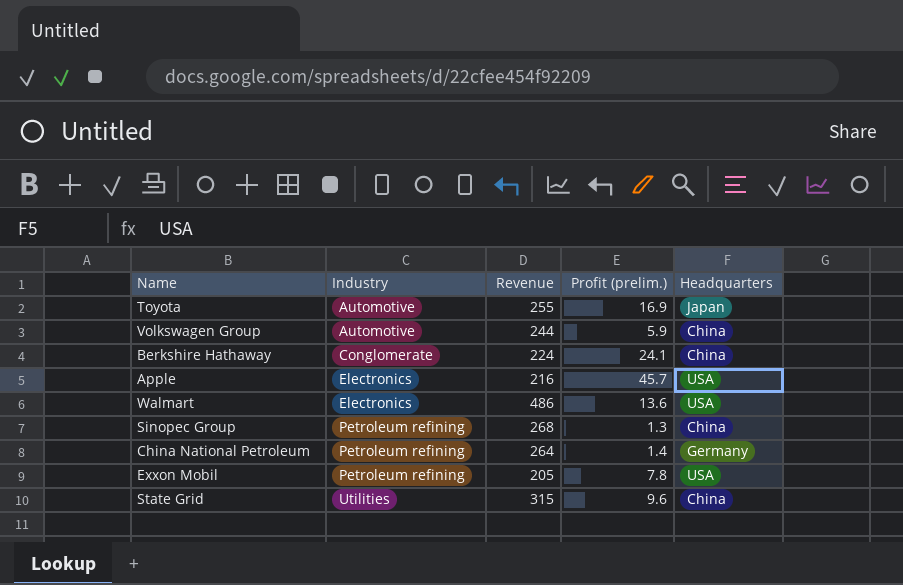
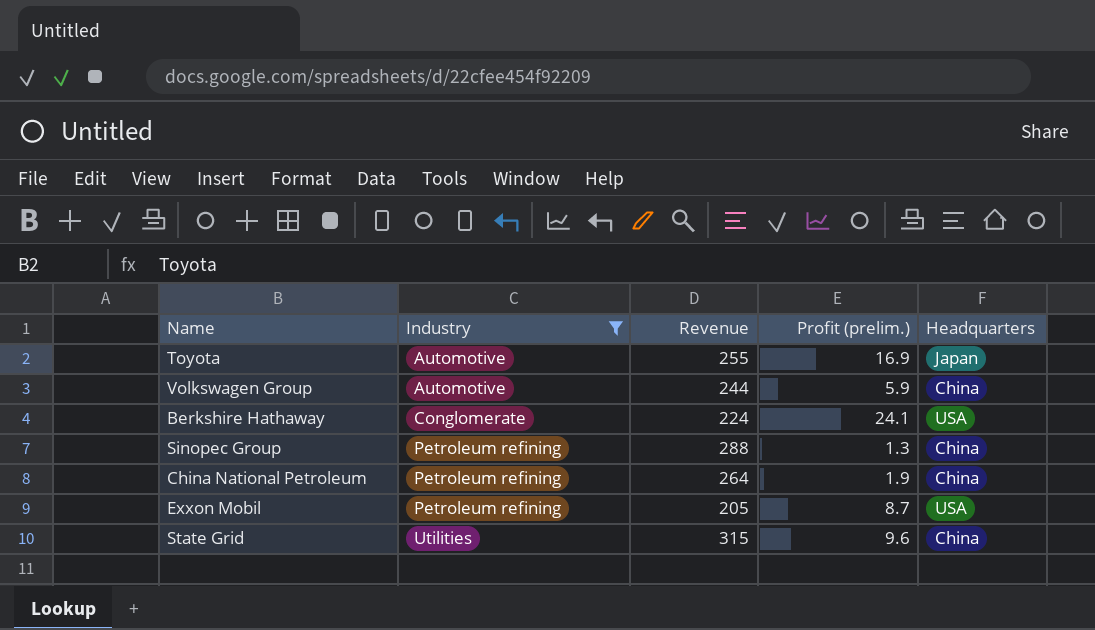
filter: none -> Industry != Electronics
Berkshire Hathaway | Headquarters: China -> USA
Sinopec Group | Revenue: 268 -> 288
China National Petroleum | Profit (prelim.): 1.4 -> 1.9
China National Petroleum | Headquarters: Germany -> China
Exxon Mobil | Profit (prelim.): 7.8 -> 8.7

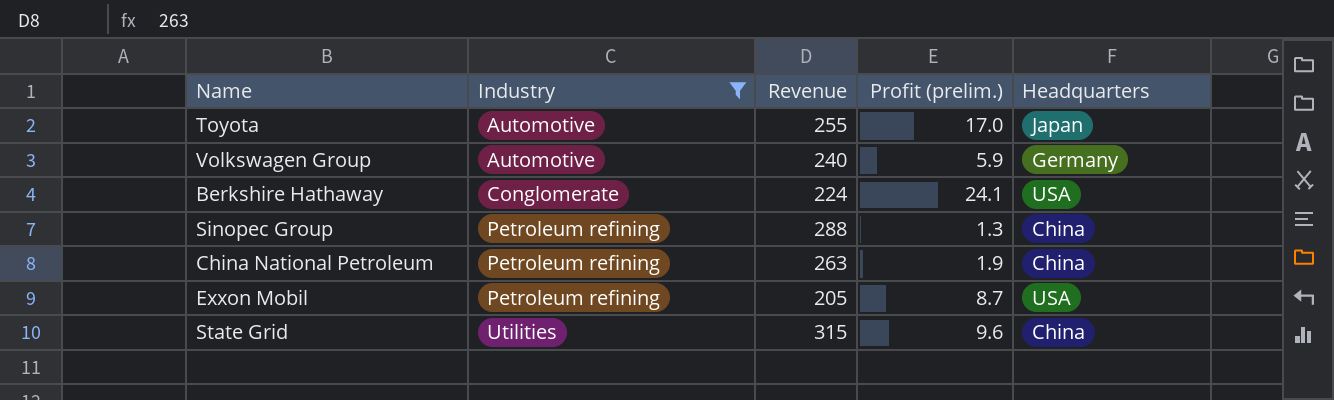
Toyota | Profit (prelim.): 16.9 -> 17.0
Volkswagen Group | Revenue: 244 -> 240
Volkswagen Group | Headquarters: China -> Germany
China National Petroleum | Revenue: 264 -> 263

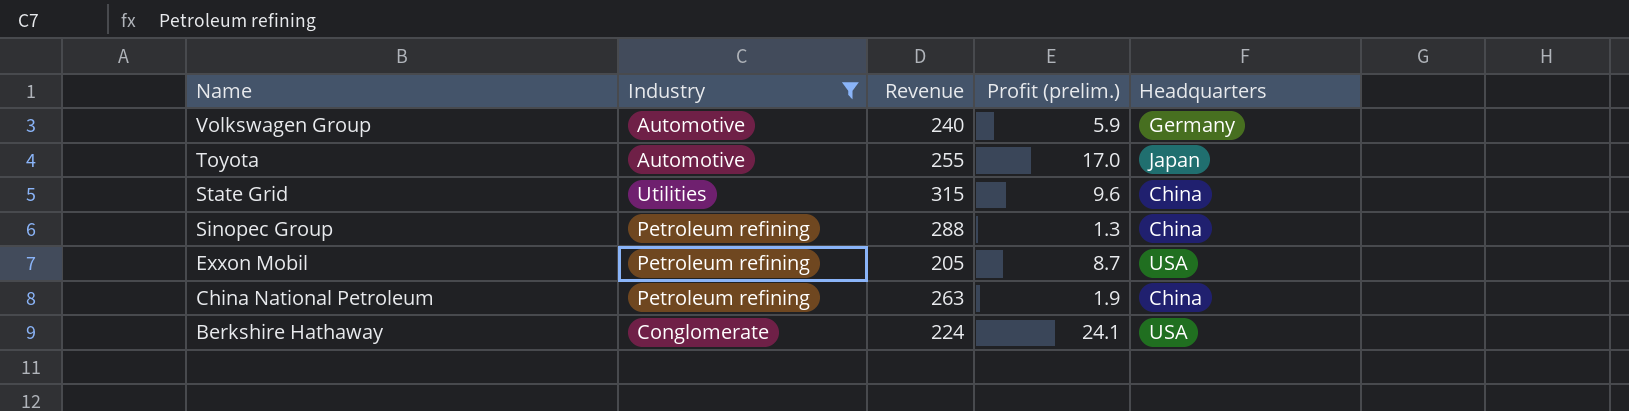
row order: Industry ascending -> Name descending

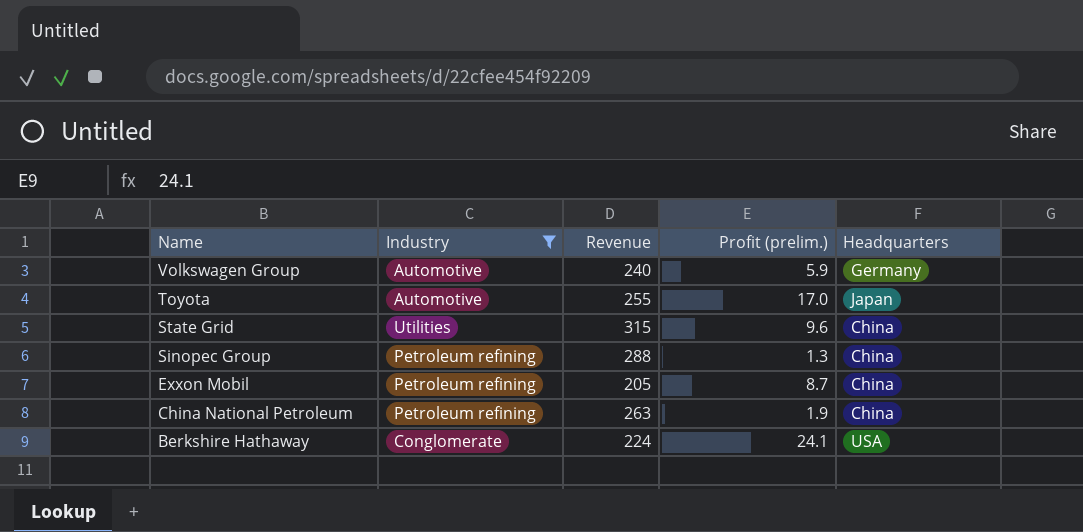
Exxon Mobil | Headquarters: USA -> China

